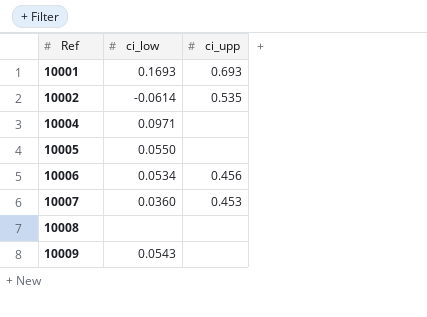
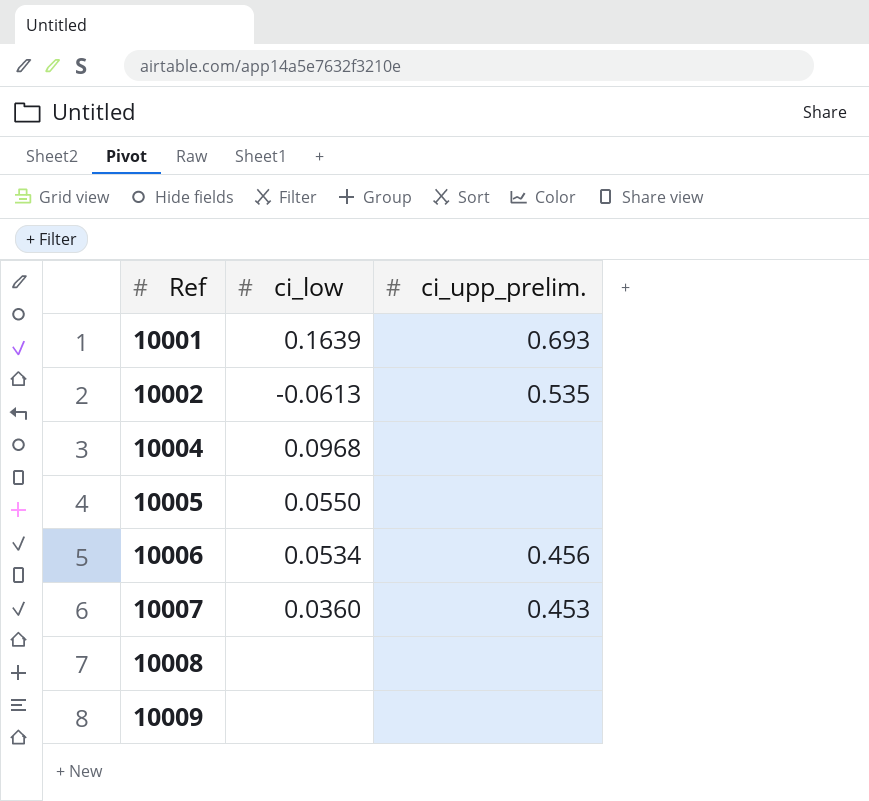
column name: ci_upp -> ci_upp_prelim.
10001 | ci_low: 0.1693 -> 0.1639
10002 | ci_low: -0.0614 -> -0.0613
10004 | ci_low: 0.0971 -> 0.0968
10009 | ci_low: 0.0543 -> none

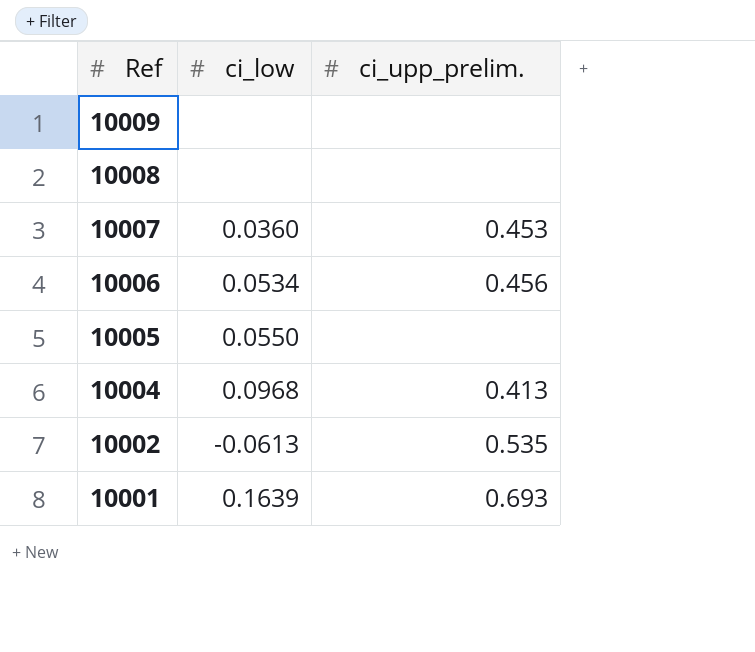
row order: Ref ascending -> Ref descending
10004 | ci_upp_prelim.: none -> 0.413

